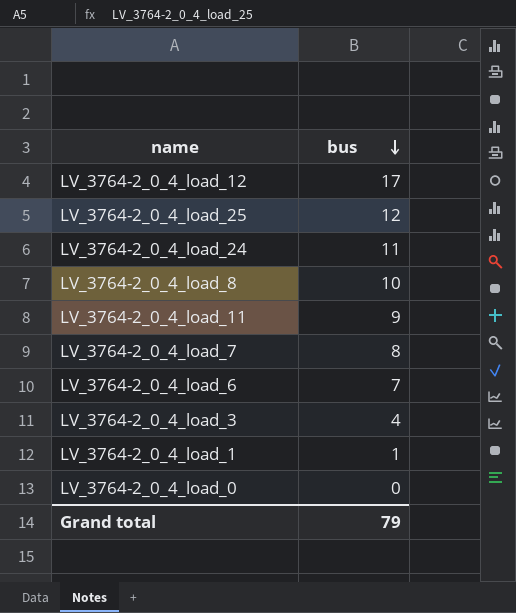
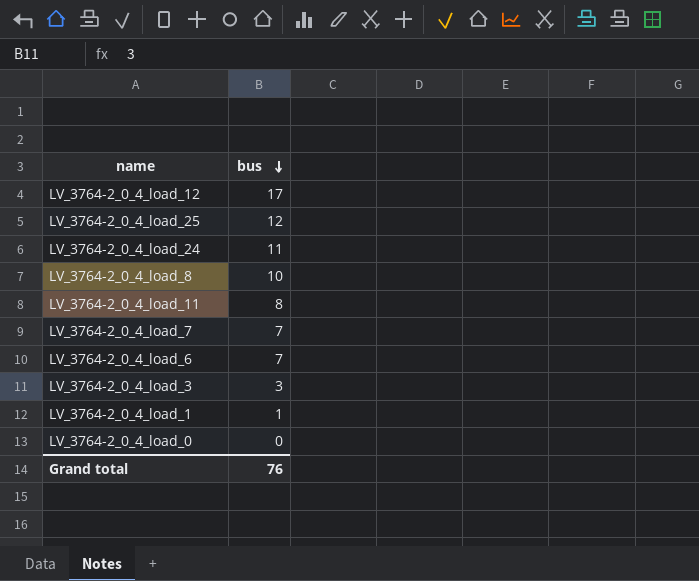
LV_3764-2_0_4_load_11 | bus: 9 -> 8
LV_3764-2_0_4_load_7 | bus: 8 -> 7
LV_3764-2_0_4_load_3 | bus: 4 -> 3
Grand total | bus: 79 -> 76

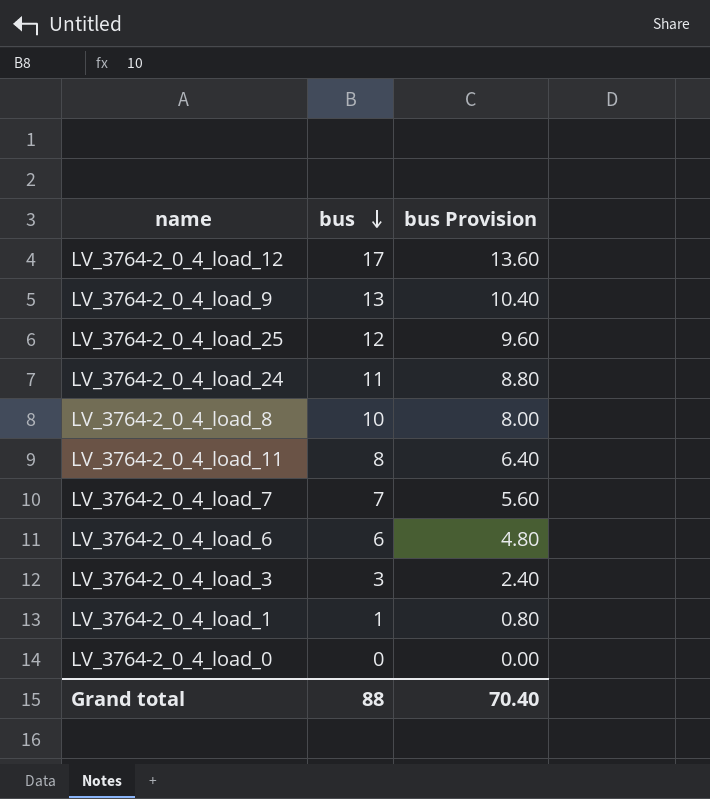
column bus Provision | formula: none -> [bus] * 0.8
row LV_3764-2_0_4_load_9: none -> 13 | 10.40
LV_3764-2_0_4_load_6 | bus: 7 -> 6
Grand total | bus: 76 -> 88

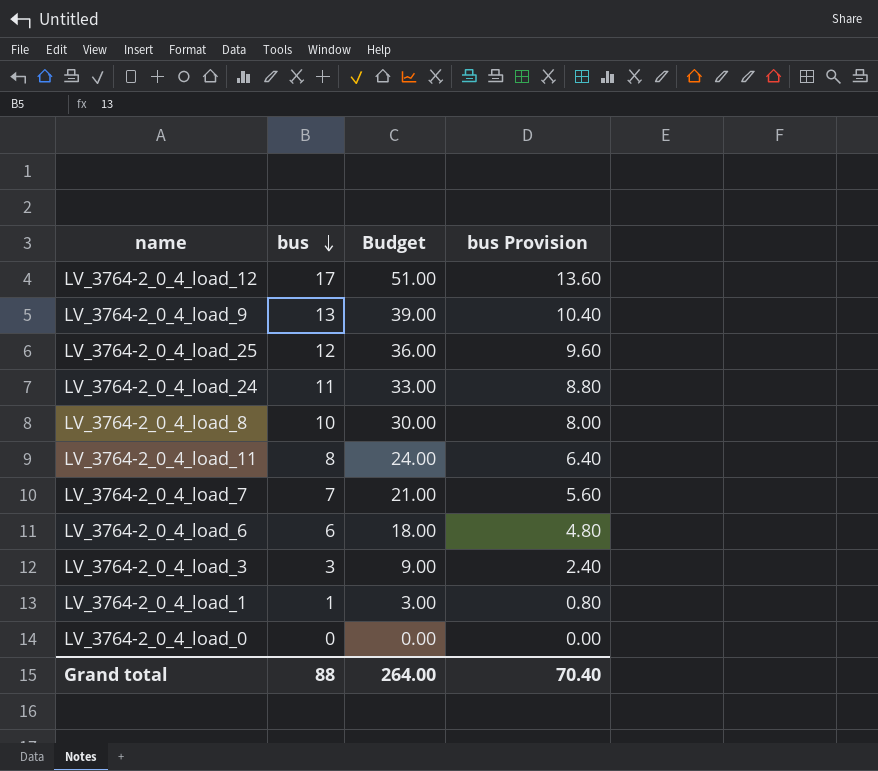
column Budget | formula: none -> [bus] * 3

